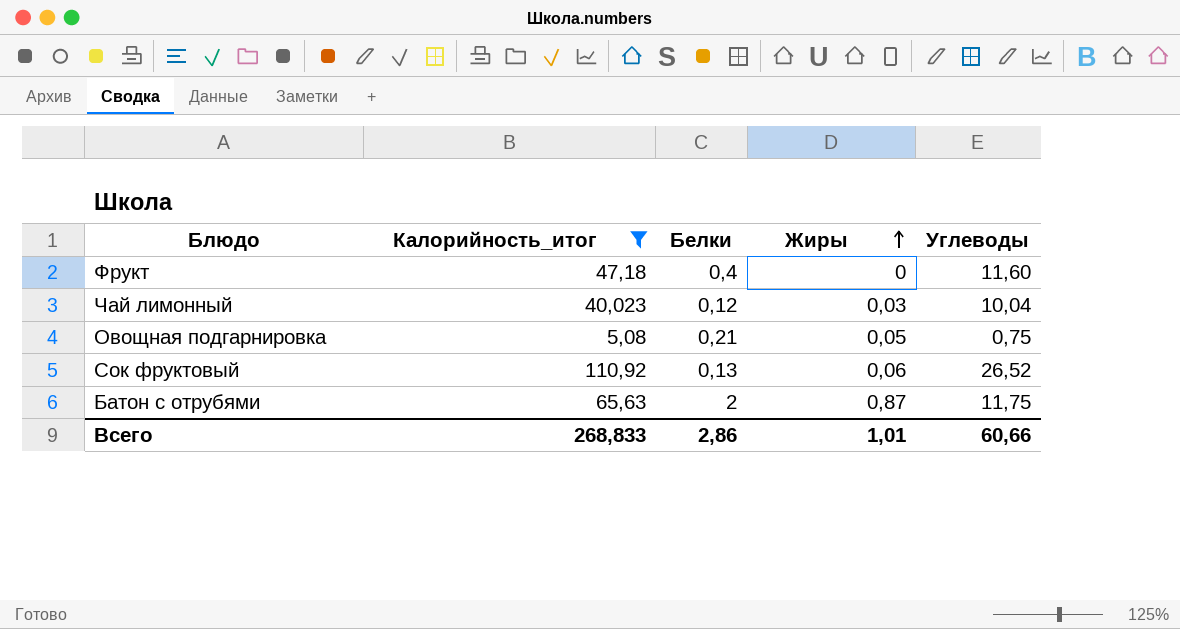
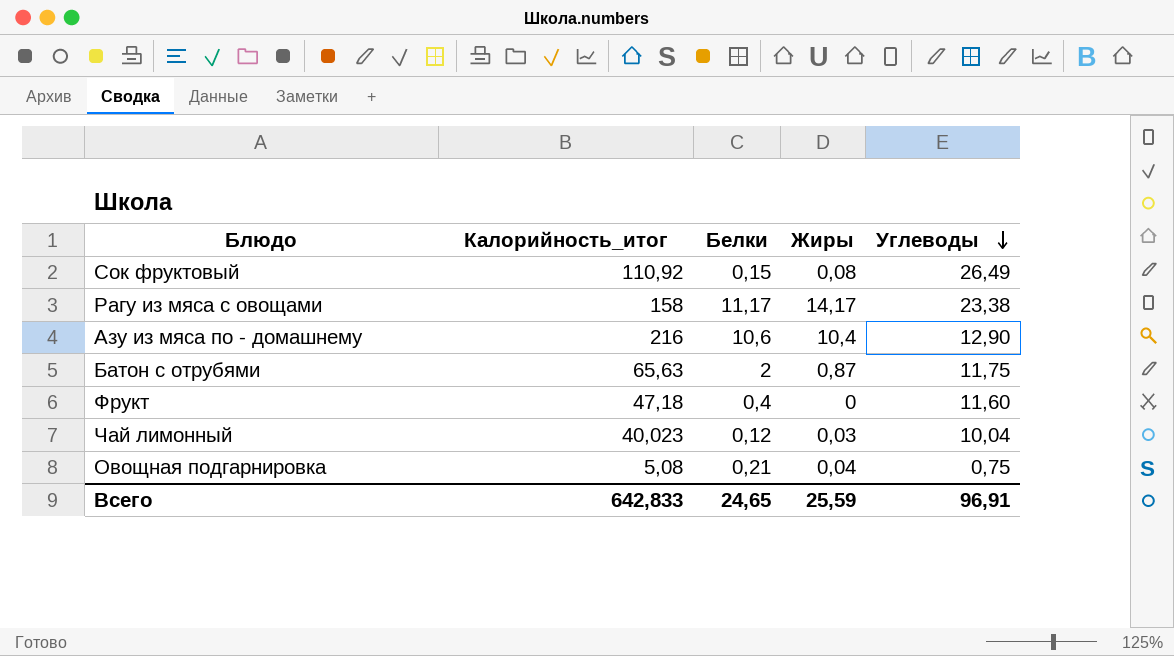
filter: Калорийность_итог <= 110,92 -> none
row order: Жиры ascending -> Углеводы descending
Сок фруктовый | Белки: 0,13 -> 0,15
Сок фруктовый | Жиры: 0,06 -> 0,08
Сок фруктовый | Углеводы: 26,52 -> 26,49
Овощная подгарнировка | Жиры: 0,05 -> 0,04
Всего | Калорийность_итог: 268,833 -> 642,833
Всего | Белки: 2,86 -> 24,65
Всего | Жиры: 1,01 -> 25,59
Всего | Углеводы: 60,66 -> 96,91

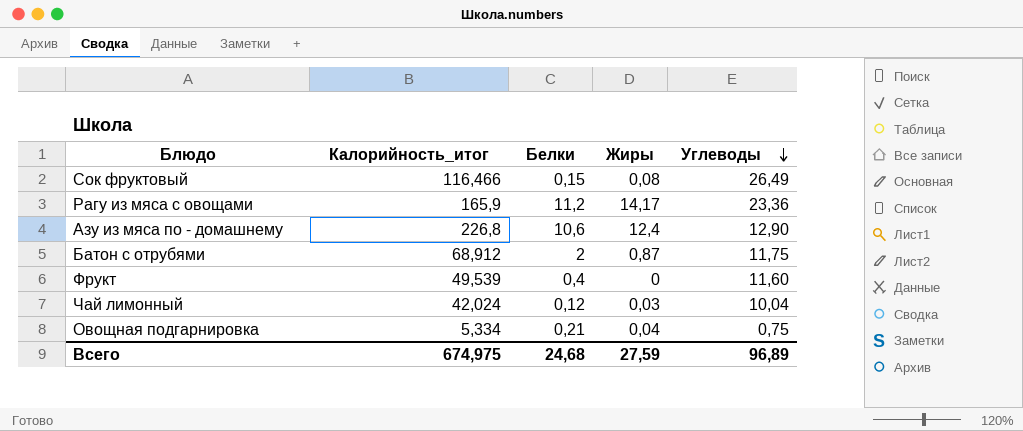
Сок фруктовый | Калорийность_итог: 110,92 -> 116,466
Рагу из мяса с овощами | Калорийность_итог: 158 -> 165,9
Рагу из мяса с овощами | Белки: 11,17 -> 11,2
Рагу из мяса с овощами | Углеводы: 23,38 -> 23,36
Азу из мяса по - домашнему | Калорийность_итог: 216 -> 226,8
Азу из мяса по - домашнему | Жиры: 10,4 -> 12,4
Батон с отрубями | Калорийность_итог: 65,63 -> 68,912
Фрукт | Калорийность_итог: 47,18 -> 49,539
Чай лимонный | Калорийность_итог: 40,023 -> 42,024
Овощная подгарнировка | Калорийность_итог: 5,08 -> 5,334
Всего | Калорийность_итог: 642,833 -> 674,975
Всего | Белки: 24,65 -> 24,68
Всего | Жиры: 25,59 -> 27,59
Всего | Углеводы: 96,91 -> 96,89

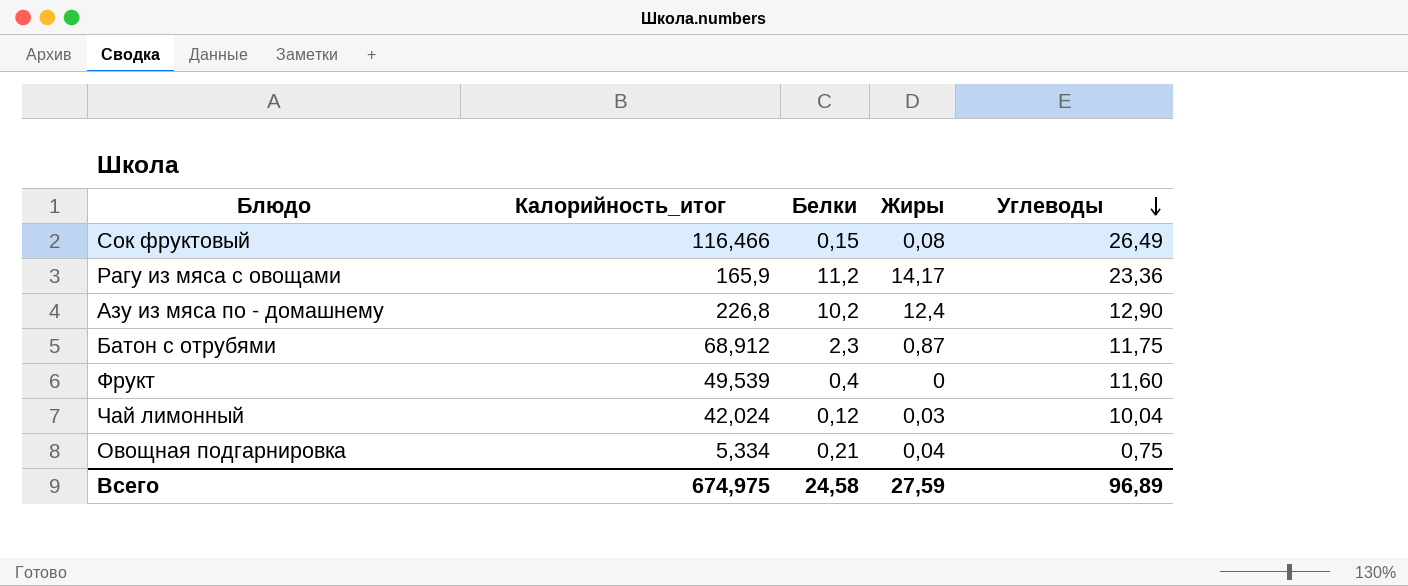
Азу из мяса по - домашнему | Белки: 10,6 -> 10,2
Батон с отрубями | Белки: 2 -> 2,3
Всего | Белки: 24,68 -> 24,58

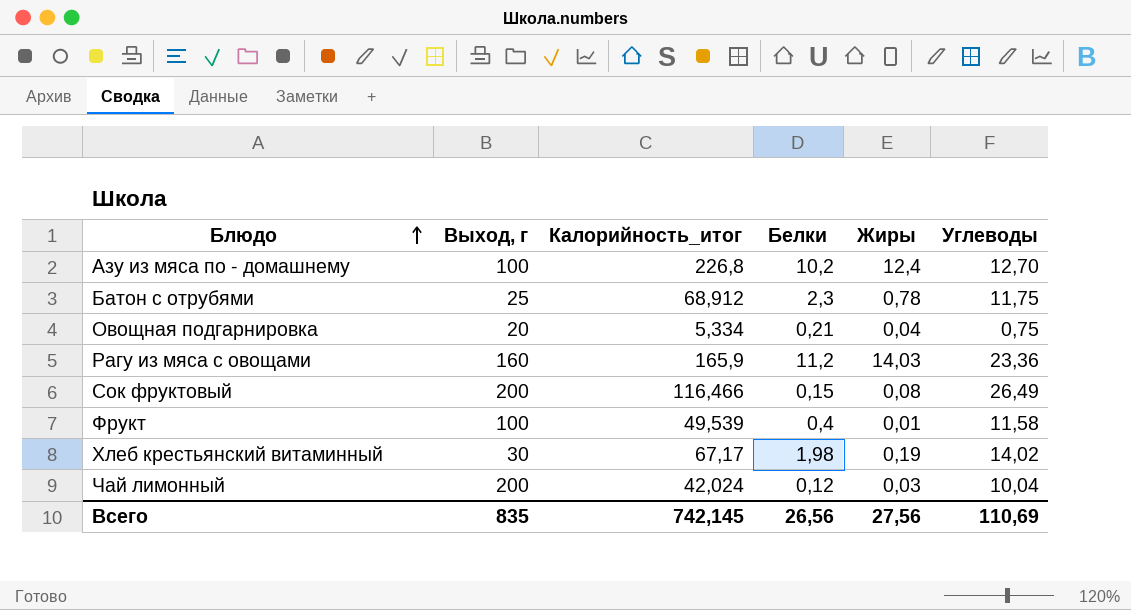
row order: Углеводы descending -> Блюдо ascending
column Выход, г | position: none -> 2
Азу из мяса по - домашнему | Углеводы: 12,90 -> 12,70
Батон с отрубями | Жиры: 0,87 -> 0,78
Рагу из мяса с овощами | Жиры: 14,17 -> 14,03
Фрукт | Жиры: 0 -> 0,01
Фрукт | Углеводы: 11,60 -> 11,58
row Хлеб крестьянский витаминный: none -> 30 | 67,17 | 1,98 | 0,19 | 14,02
Всего | Калорийность_итог: 674,975 -> 742,145
Всего | Белки: 24,58 -> 26,56
Всего | Жиры: 27,59 -> 27,56
Всего | Углеводы: 96,89 -> 110,69

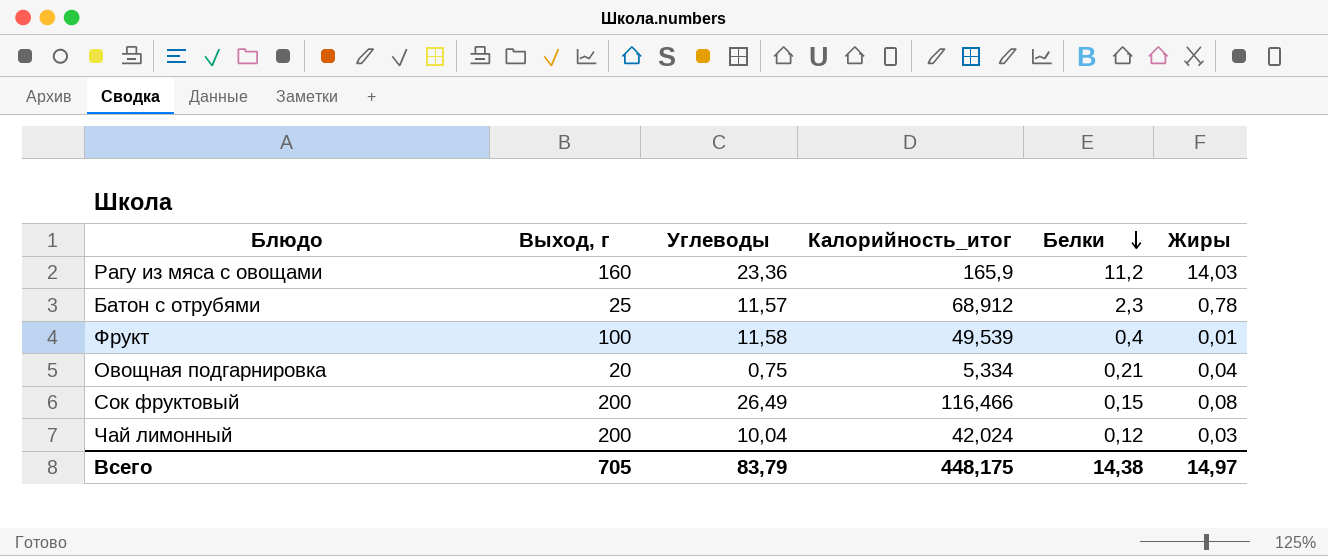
row order: Блюдо ascending -> Белки descending
column Углеводы | position: 6 -> 3
row Азу из мяса по - домашнему: 100 | 226,8 | 10,2 | 12,4 | 12,70 -> none
row Хлеб крестьянский витаминный: 30 | 67,17 | 1,98 | 0,19 | 14,02 -> none
Батон с отрубями | Углеводы: 11,75 -> 11,57
Всего | Выход, г: 835 -> 705
Всего | Углеводы: 110,69 -> 83,79
Всего | Калорийность_итог: 742,145 -> 448,175
Всего | Белки: 26,56 -> 14,38
Всего | Жиры: 27,56 -> 14,97

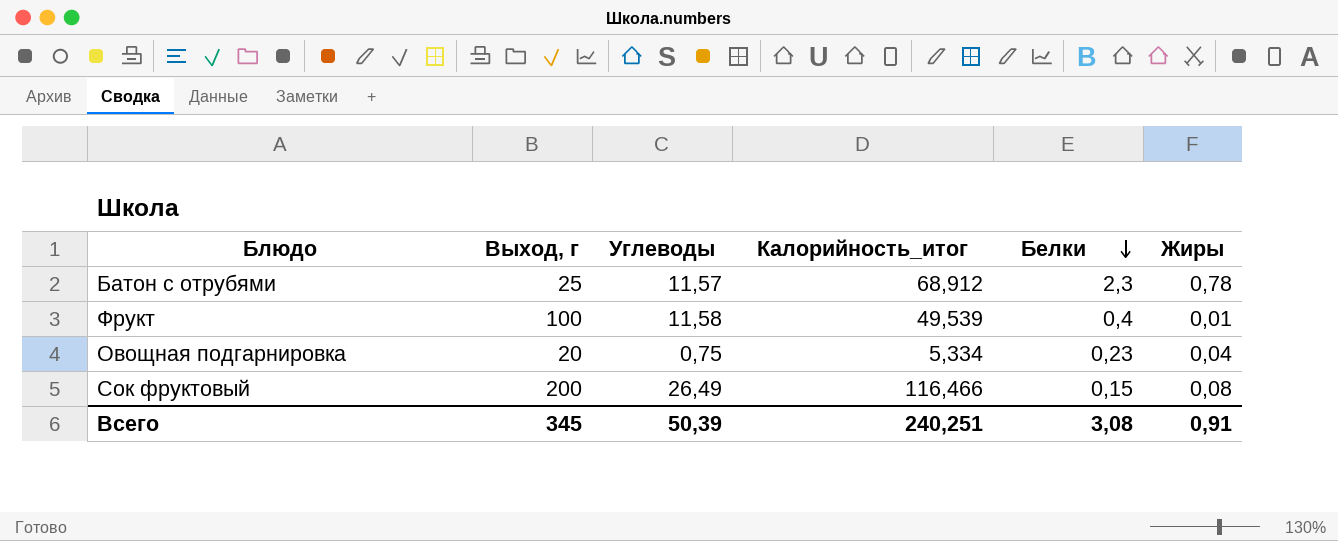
row Рагу из мяса с овощами: 160 | 23,36 | 165,9 | 11,2 | 14,03 -> none
row Чай лимонный: 200 | 10,04 | 42,024 | 0,12 | 0,03 -> none
Овощная подгарнировка | Белки: 0,21 -> 0,23
Всего | Выход, г: 705 -> 345
Всего | Углеводы: 83,79 -> 50,39
Всего | Калорийность_итог: 448,175 -> 240,251
Всего | Белки: 14,38 -> 3,08
Всего | Жиры: 14,97 -> 0,91

